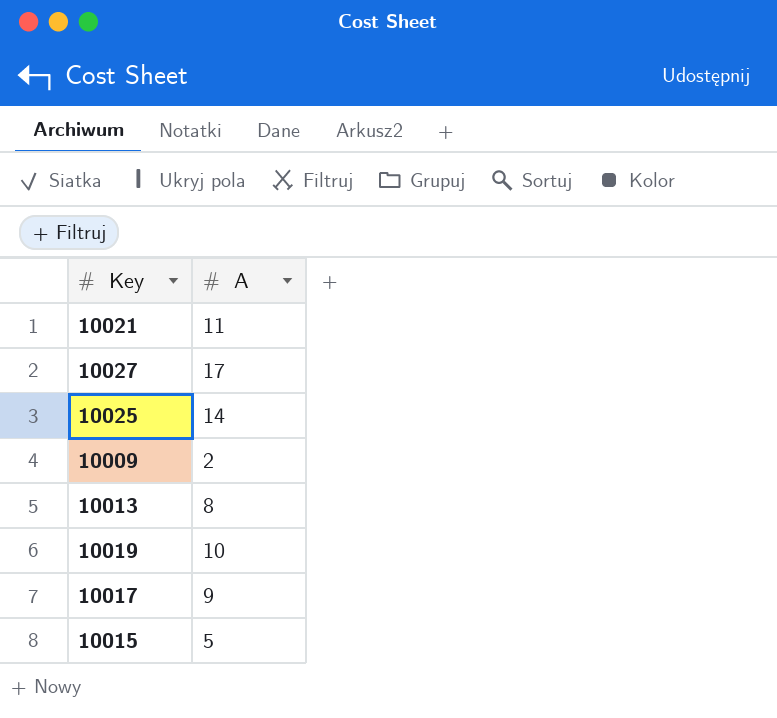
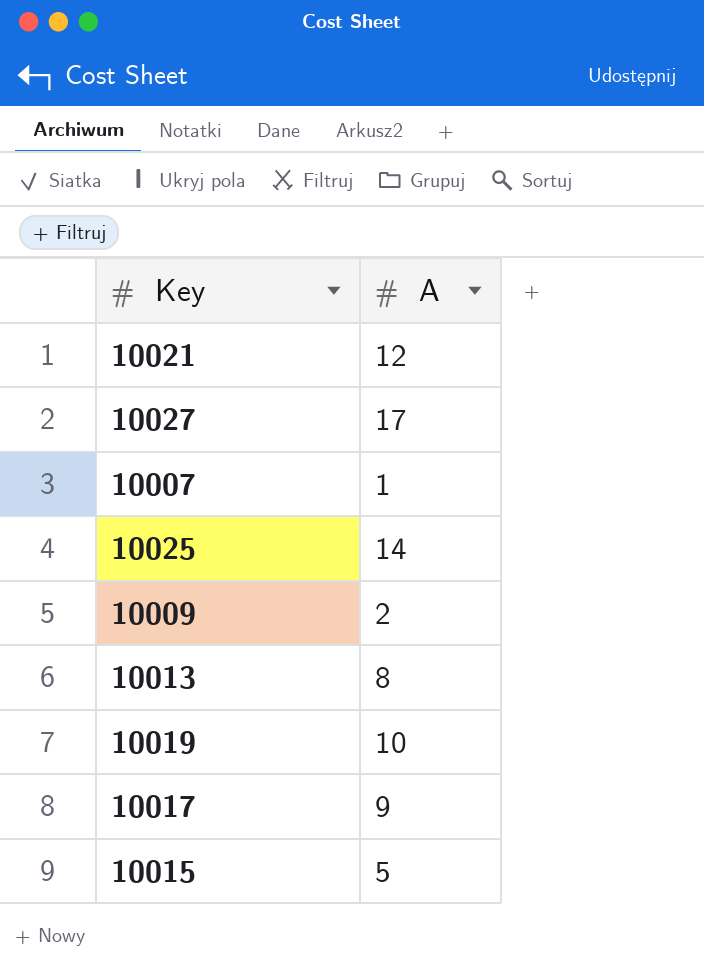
10021 | A: 11 -> 12
row 10007: none -> 1

